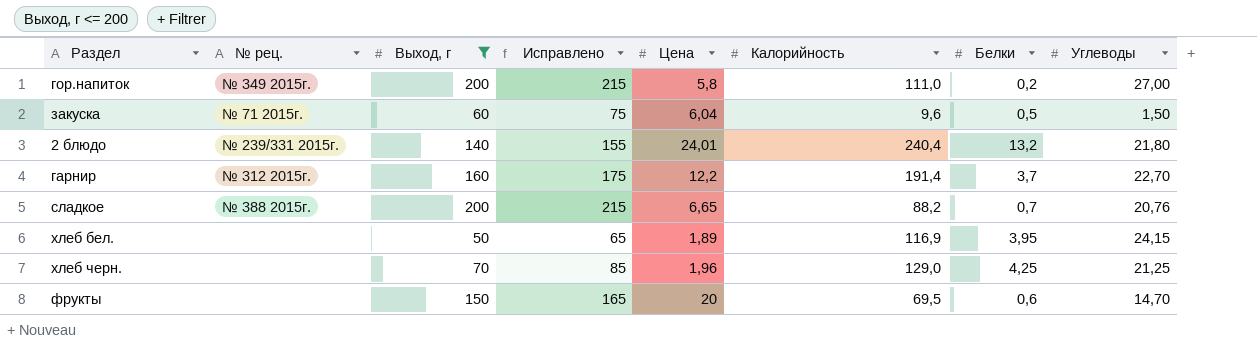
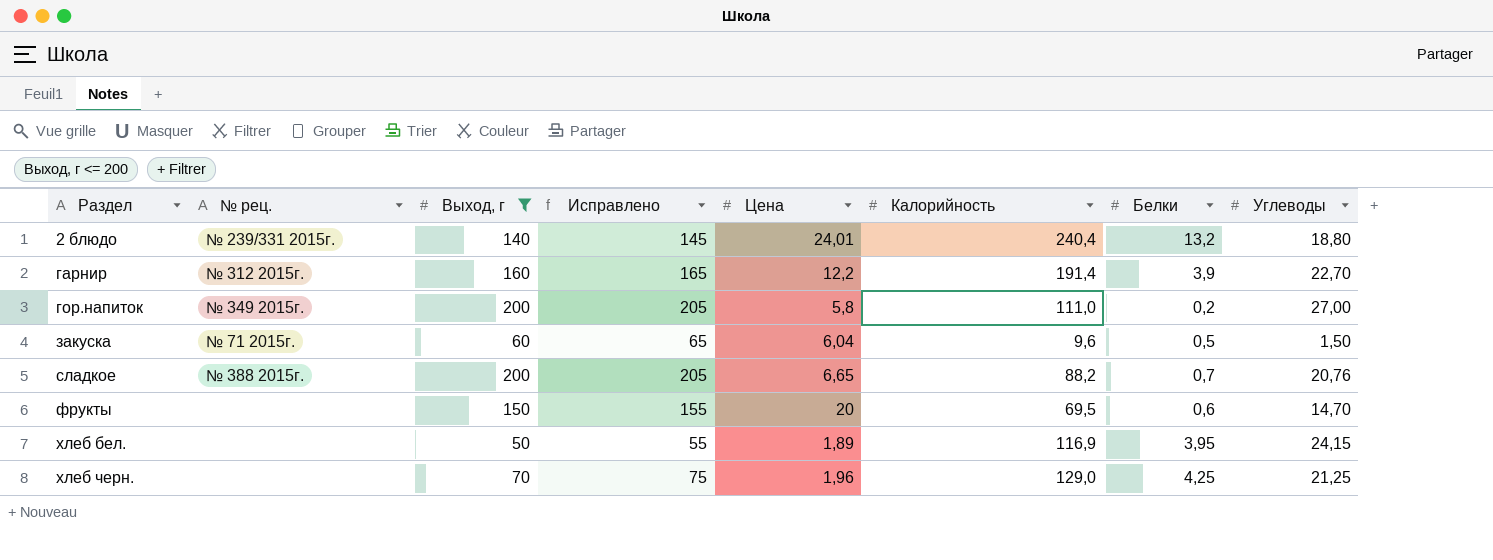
row order: none -> Раздел ascending
column Исправлено | formula: [Выход, г] + 15 -> [Выход, г] + 5
2 блюдо | Углеводы: 21,80 -> 18,80
гарнир | Белки: 3,7 -> 3,9

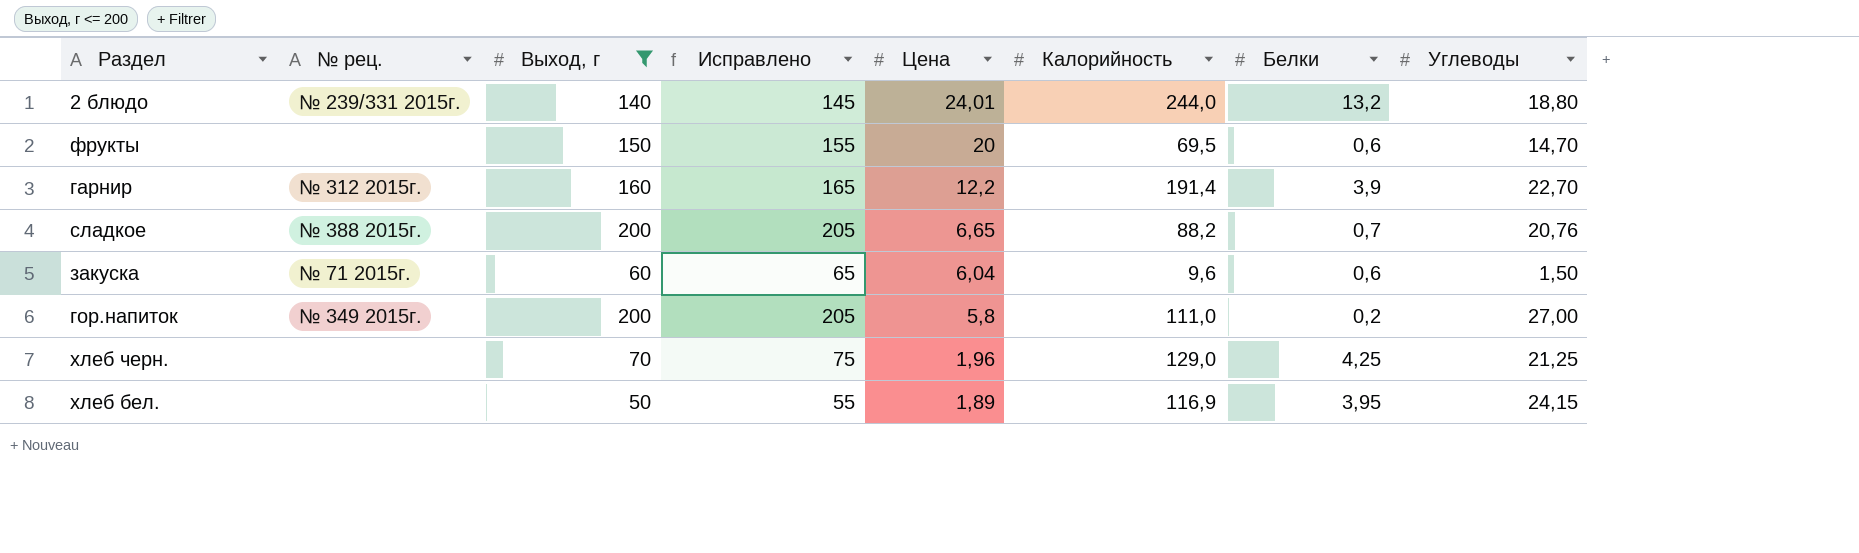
row order: Раздел ascending -> Цена descending
2 блюдо | Калорийность: 240,4 -> 244,0
закуска | Белки: 0,5 -> 0,6

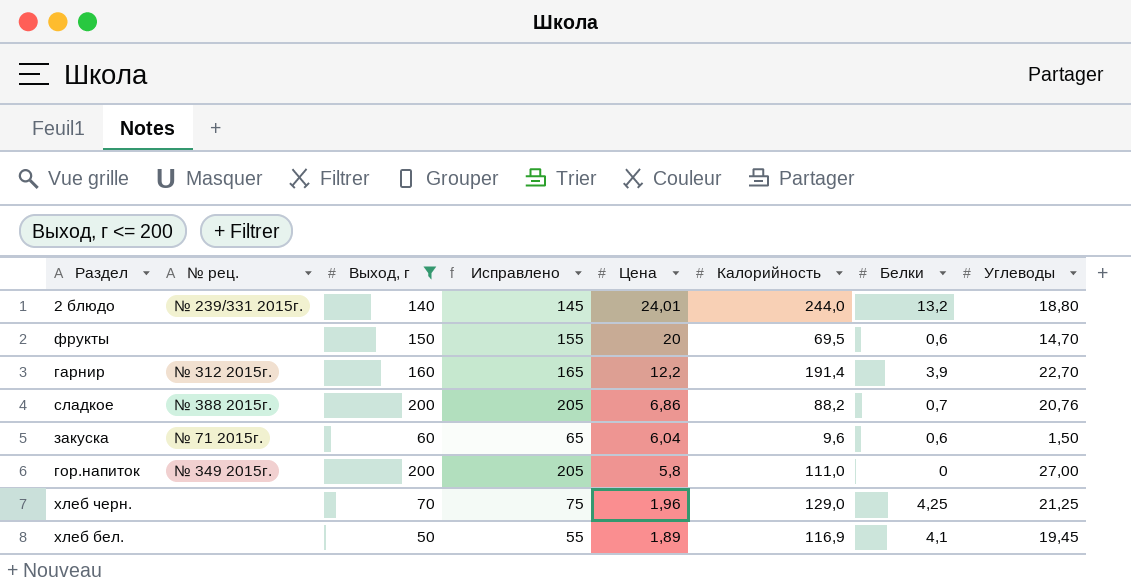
сладкое | Цена: 6,65 -> 6,86
гор.напиток | Белки: 0,2 -> 0
хлеб бел. | Белки: 3,95 -> 4,1
хлеб бел. | Углеводы: 24,15 -> 19,45

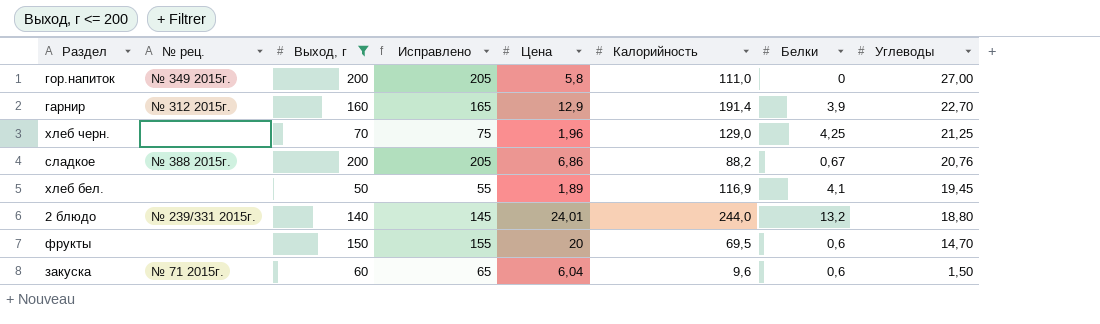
row order: Цена descending -> Углеводы descending
гарнир | Цена: 12,2 -> 12,9
сладкое | Белки: 0,7 -> 0,67

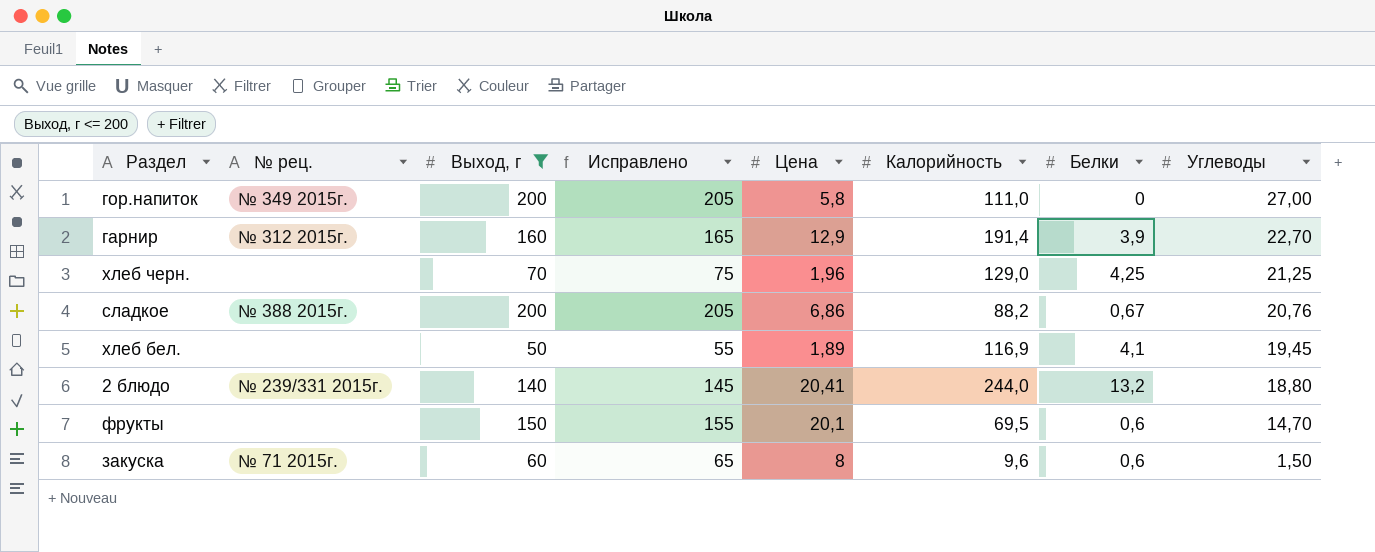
2 блюдо | Цена: 24,01 -> 20,41
фрукты | Цена: 20 -> 20,1
закуска | Цена: 6,04 -> 8

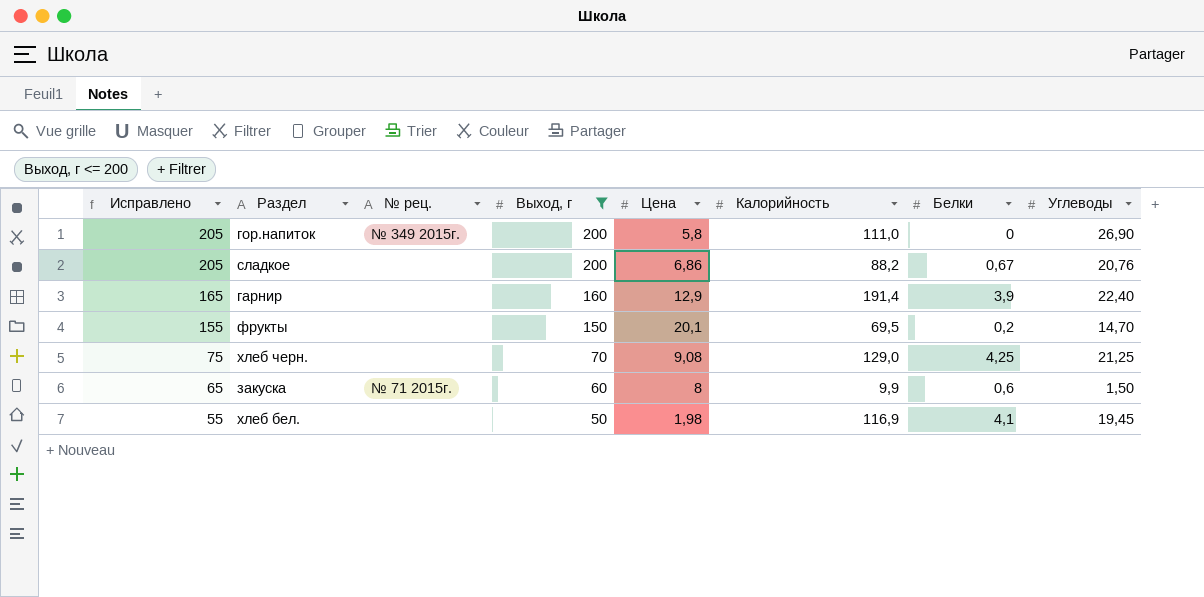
row order: Углеводы descending -> Исправлено descending
column Исправлено | position: 4 -> 1
row 2 блюдо: № 239/331 2015г. | 140 | 145 | 20,41 | 244,0 | 13,2 | 18,80 -> none
гор.напиток | Углеводы: 27,00 -> 26,90
сладкое | № рец.: № 388 2015г. -> none
гарнир | № рец.: № 312 2015г. -> none
гарнир | Углеводы: 22,70 -> 22,40
фрукты | Белки: 0,6 -> 0,2
хлеб черн. | Цена: 1,96 -> 9,08
закуска | Калорийность: 9,6 -> 9,9
хлеб бел. | Цена: 1,89 -> 1,98

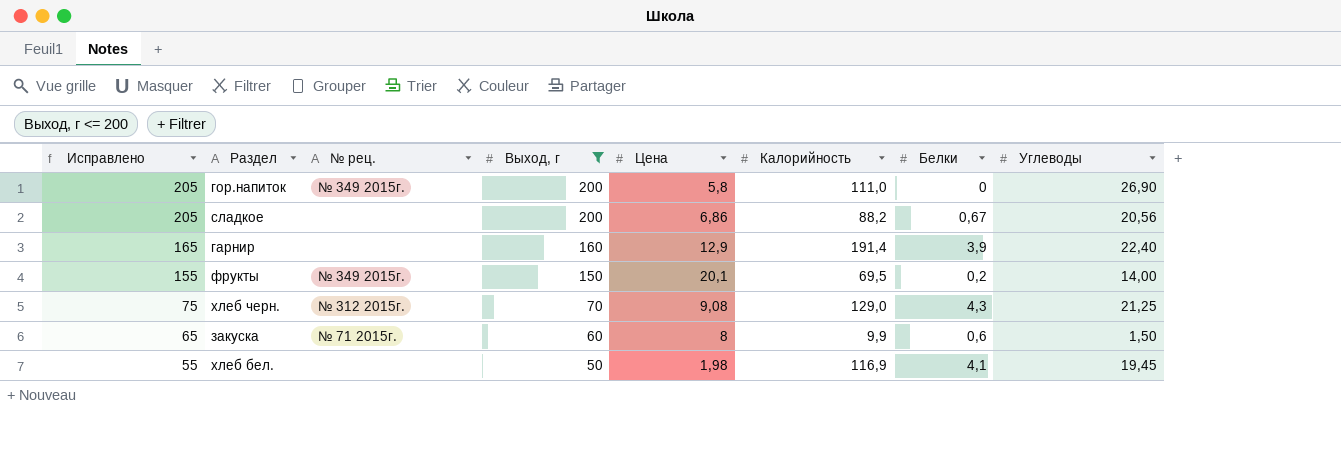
сладкое | Углеводы: 20,76 -> 20,56
фрукты | № рец.: none -> № 349 2015г.
фрукты | Углеводы: 14,70 -> 14,00
хлеб черн. | № рец.: none -> № 312 2015г.
хлеб черн. | Белки: 4,25 -> 4,3

